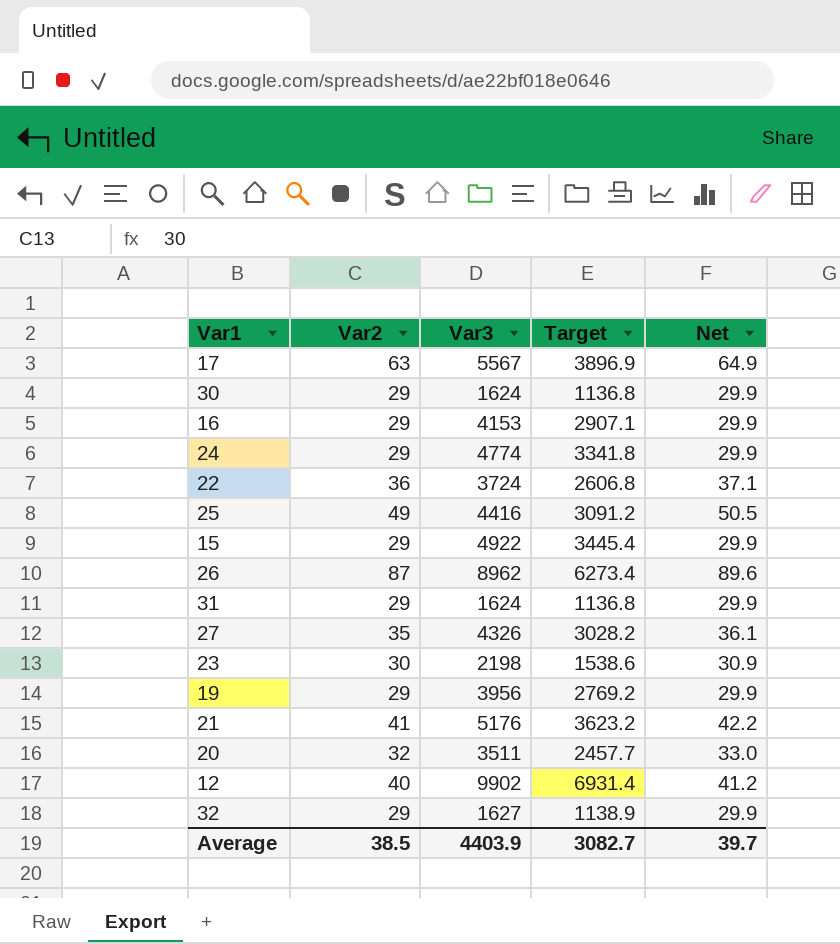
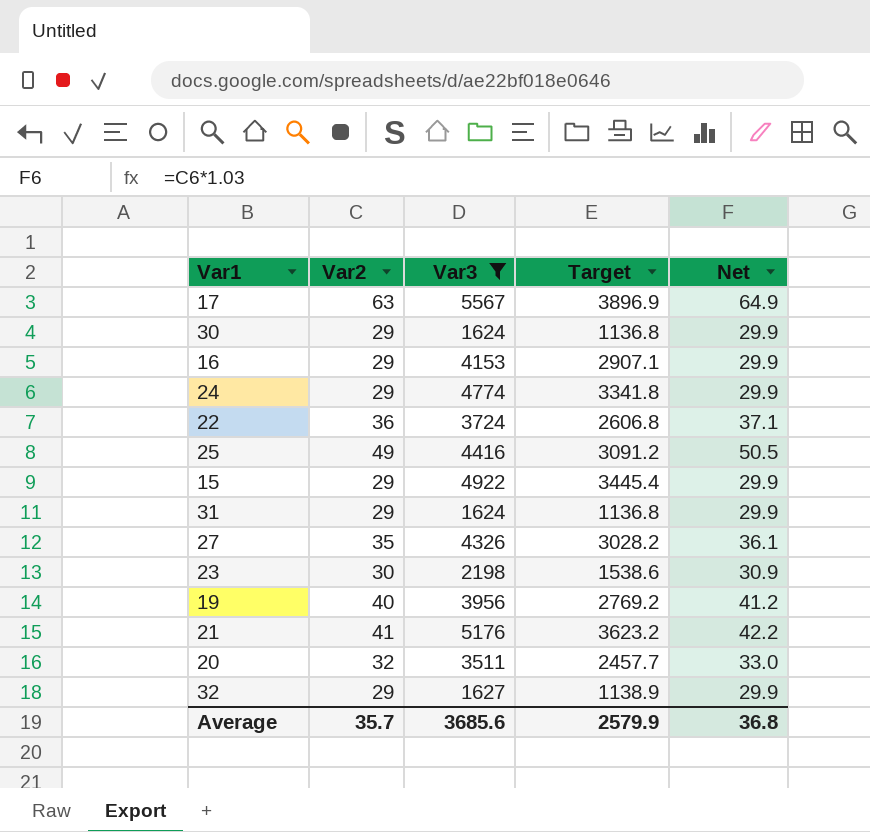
filter: none -> Var3 <= 5567
19 | Var2: 29 -> 40
19 | Net: 29.9 -> 41.2
Average | Var2: 38.5 -> 35.7
Average | Var3: 4403.9 -> 3685.6
Average | Target: 3082.7 -> 2579.9
Average | Net: 39.7 -> 36.8

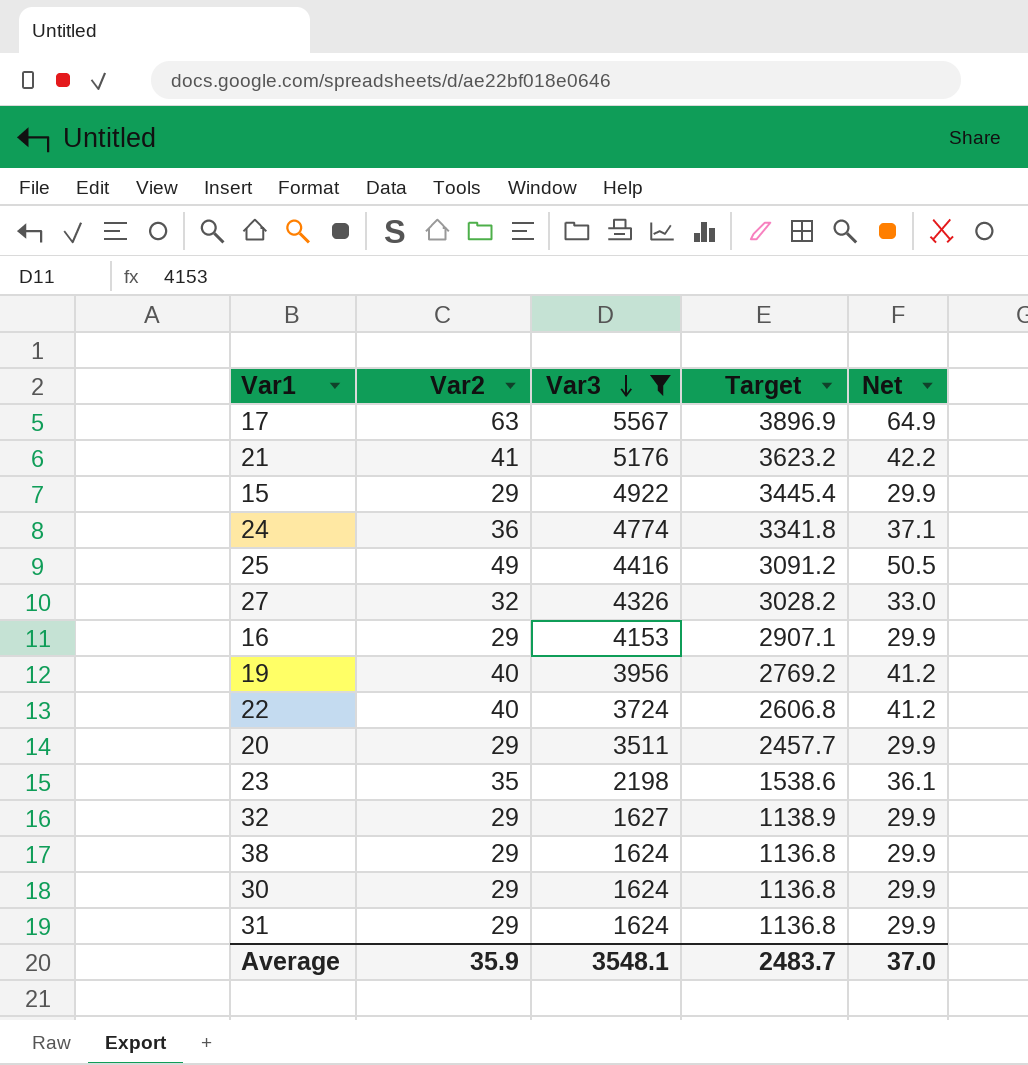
row order: none -> Var3 descending
24 | Var2: 29 -> 36
24 | Net: 29.9 -> 37.1
27 | Var2: 35 -> 32
27 | Net: 36.1 -> 33.0
22 | Var2: 36 -> 40
22 | Net: 37.1 -> 41.2
20 | Var2: 32 -> 29
20 | Net: 33.0 -> 29.9
23 | Var2: 30 -> 35
23 | Net: 30.9 -> 36.1
row 38: none -> 29 | 1624 | 1136.8 | 29.9
Average | Var2: 35.7 -> 35.9
Average | Var3: 3685.6 -> 3548.1
Average | Target: 2579.9 -> 2483.7
Average | Net: 36.8 -> 37.0

